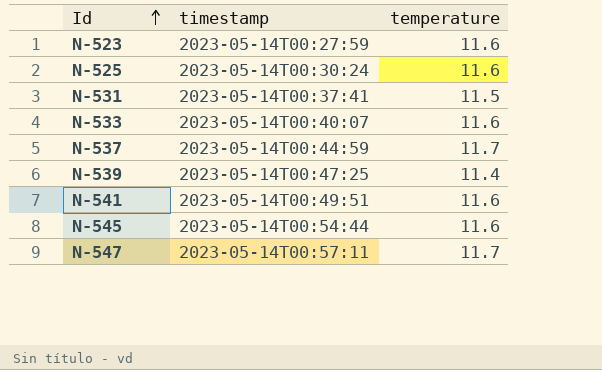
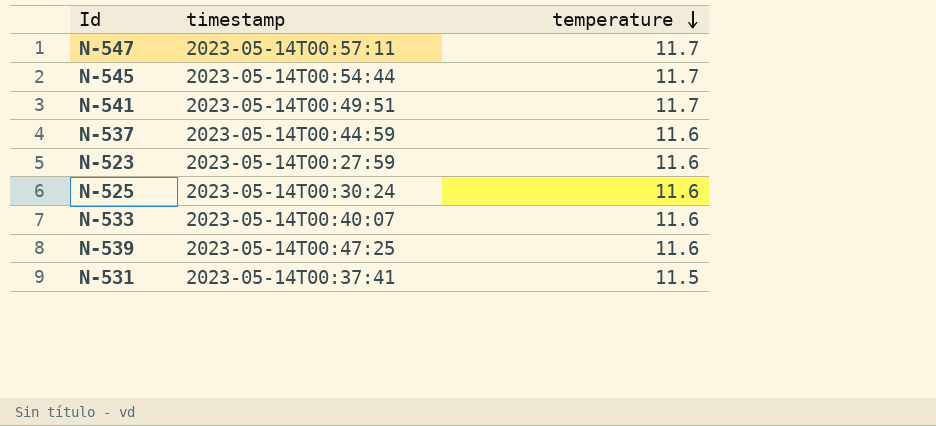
row order: Id ascending -> temperature descending
N-545 | temperature: 11.6 -> 11.7
N-541 | temperature: 11.6 -> 11.7
N-537 | temperature: 11.7 -> 11.6
N-539 | temperature: 11.4 -> 11.6

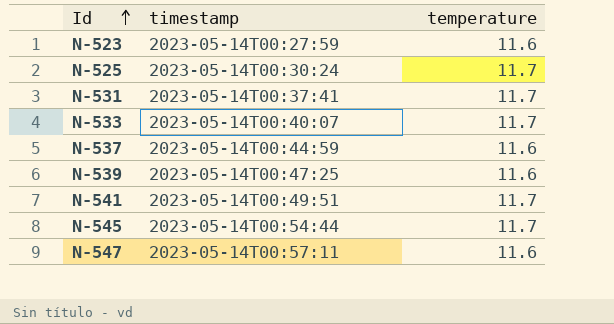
row order: temperature descending -> Id ascending
N-525 | temperature: 11.6 -> 11.7
N-531 | temperature: 11.5 -> 11.7
N-533 | temperature: 11.6 -> 11.7
N-547 | temperature: 11.7 -> 11.6

